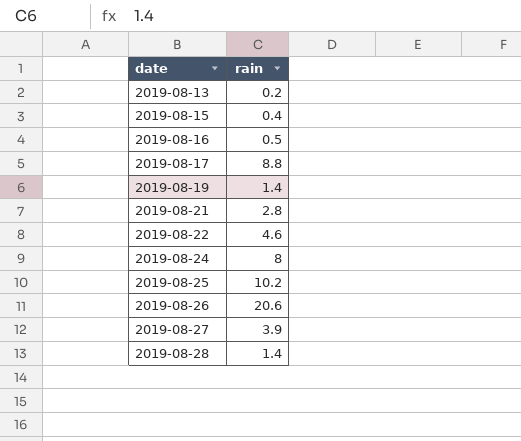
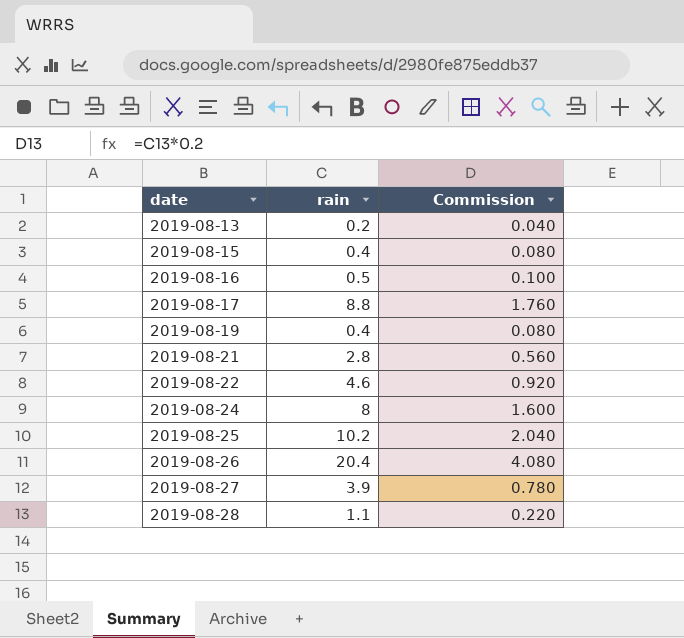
column Commission | formula: none -> [rain] * 0.2
2019-08-19 | rain: 1.4 -> 0.4
2019-08-26 | rain: 20.6 -> 20.4
2019-08-28 | rain: 1.4 -> 1.1

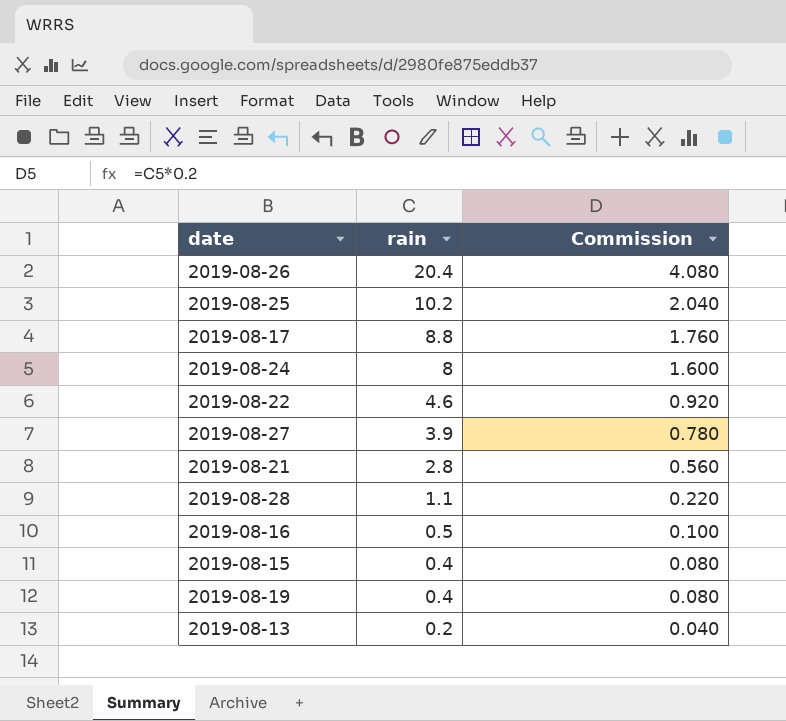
row order: date ascending -> rain descending

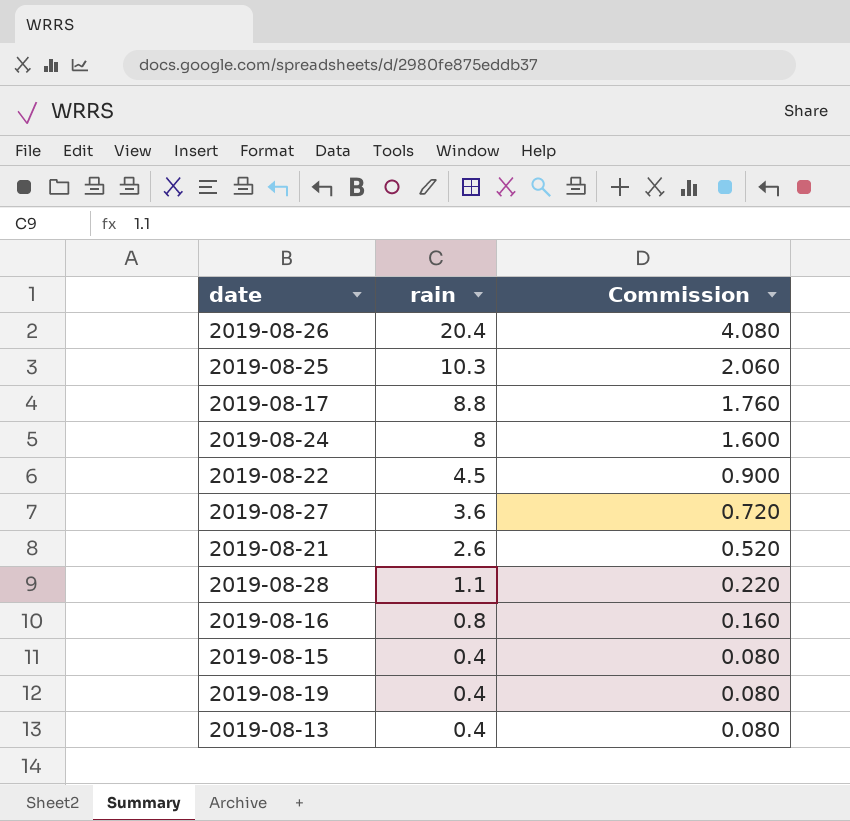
2019-08-25 | rain: 10.2 -> 10.3
2019-08-25 | Commission: 2.040 -> 2.060
2019-08-22 | rain: 4.6 -> 4.5
2019-08-22 | Commission: 0.920 -> 0.900
2019-08-27 | rain: 3.9 -> 3.6
2019-08-27 | Commission: 0.780 -> 0.720
2019-08-21 | rain: 2.8 -> 2.6
2019-08-21 | Commission: 0.560 -> 0.520
2019-08-16 | rain: 0.5 -> 0.8
2019-08-16 | Commission: 0.100 -> 0.160
2019-08-13 | rain: 0.2 -> 0.4
2019-08-13 | Commission: 0.040 -> 0.080

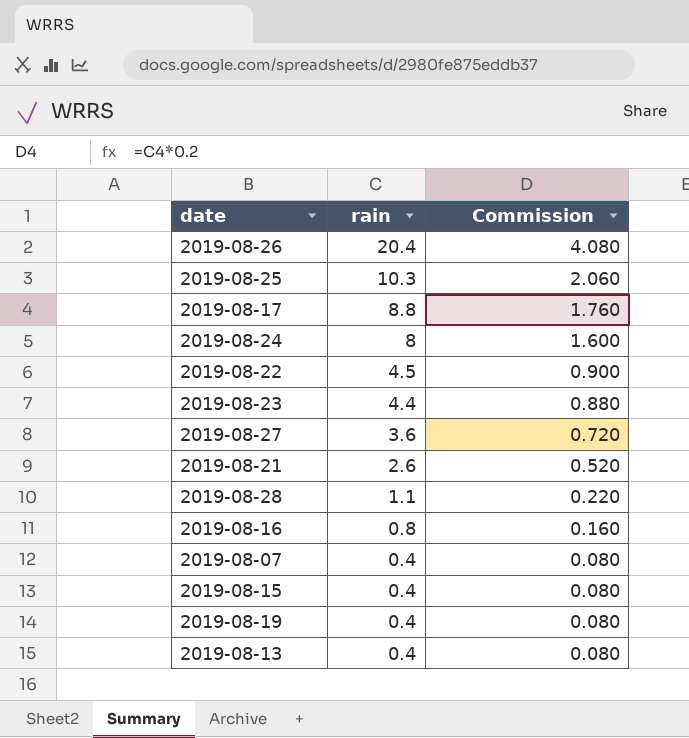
row 2019-08-23: none -> 4.4 | 0.880
row 2019-08-07: none -> 0.4 | 0.080

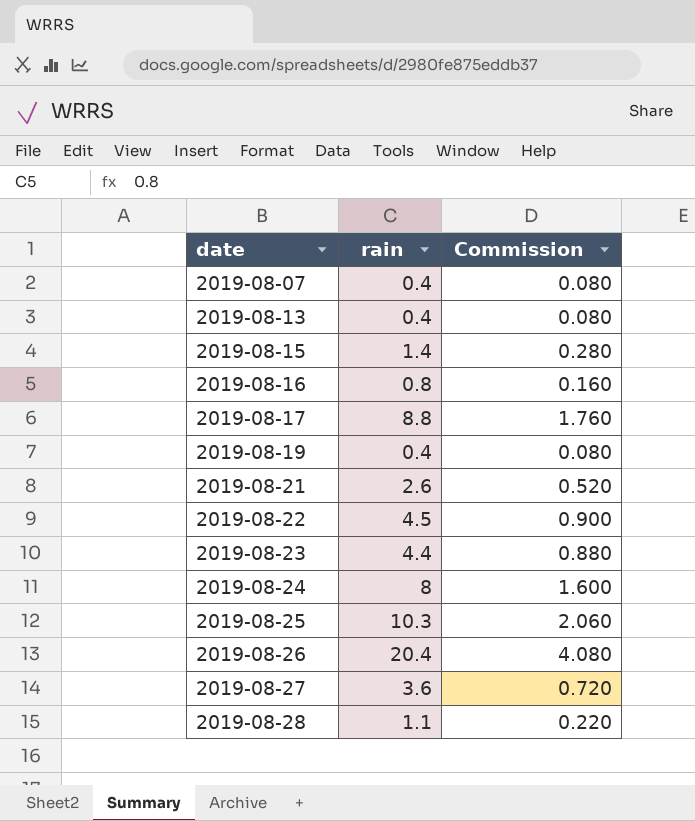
row order: rain descending -> date ascending
2019-08-15 | rain: 0.4 -> 1.4
2019-08-15 | Commission: 0.080 -> 0.280

